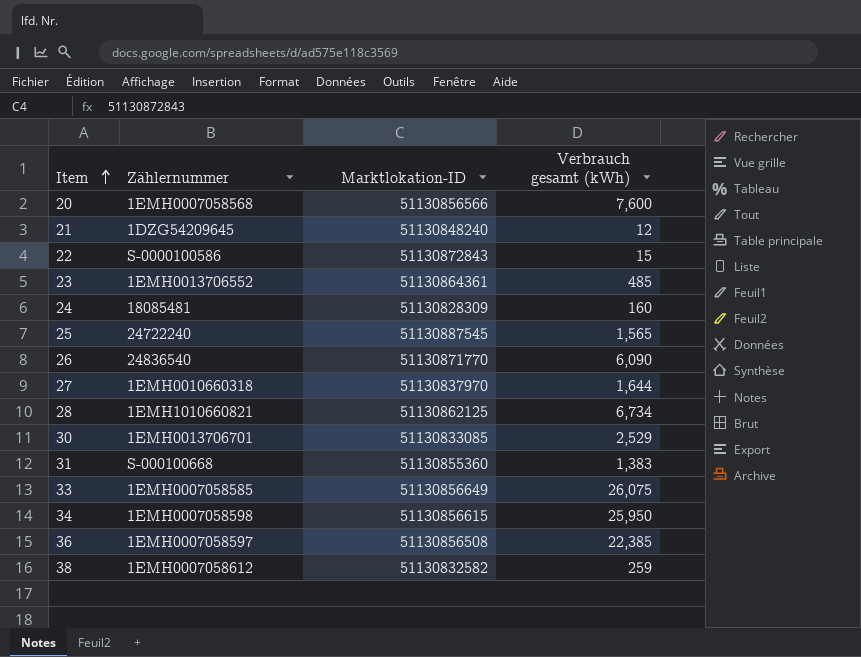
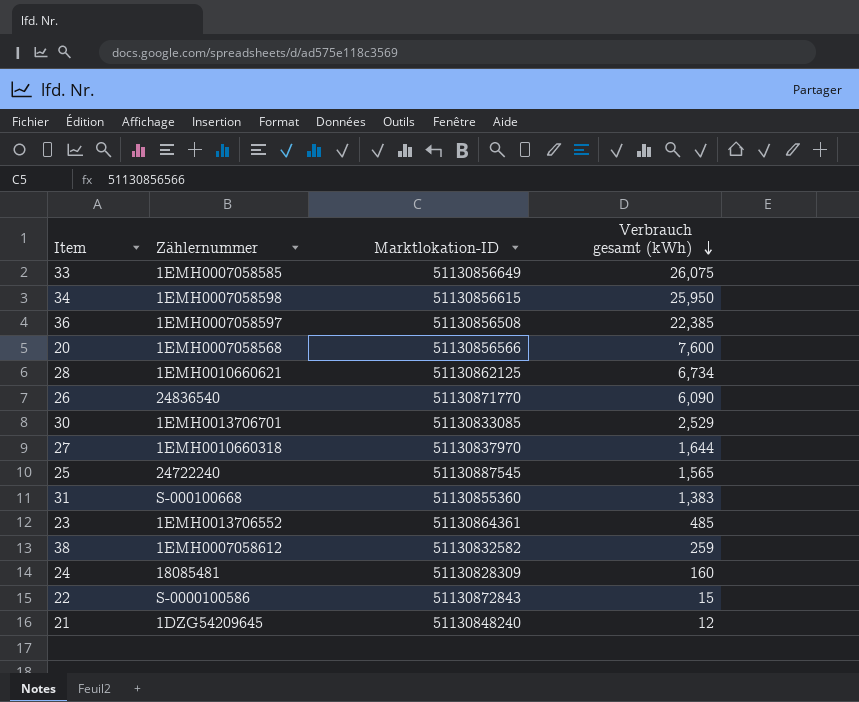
row order: Item ascending -> Verbrauch gesamt (kWh) descending
28 | Zählernummer: 1EMH1010660821 -> 1EMH0010660621

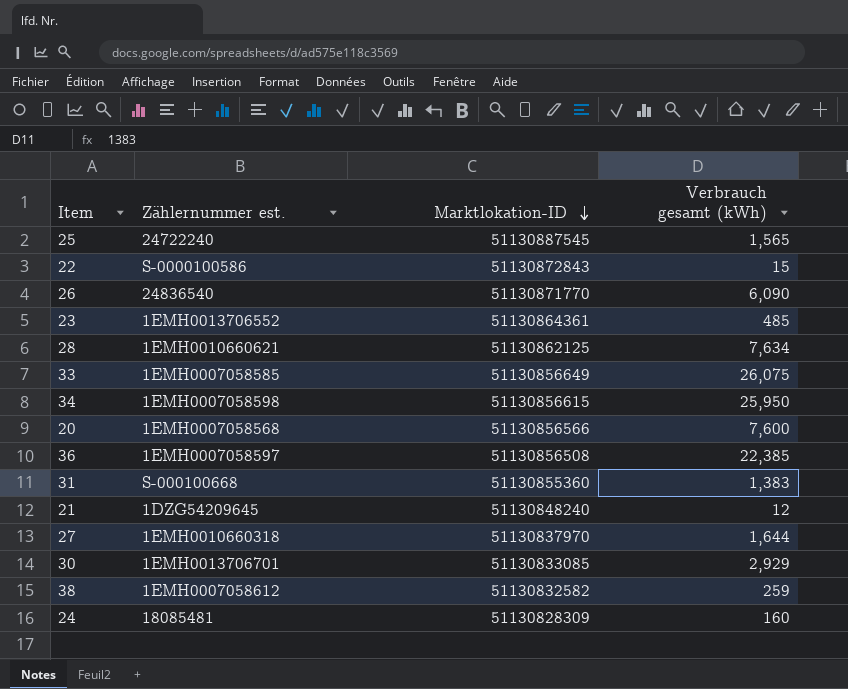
row order: Verbrauch gesamt (kWh) descending -> Marktlokation-ID descending
column name: Zählernummer -> Zählernummer est.
28 | Verbrauch gesamt (kWh): 6,734 -> 7,634
30 | Verbrauch gesamt (kWh): 2,529 -> 2,929

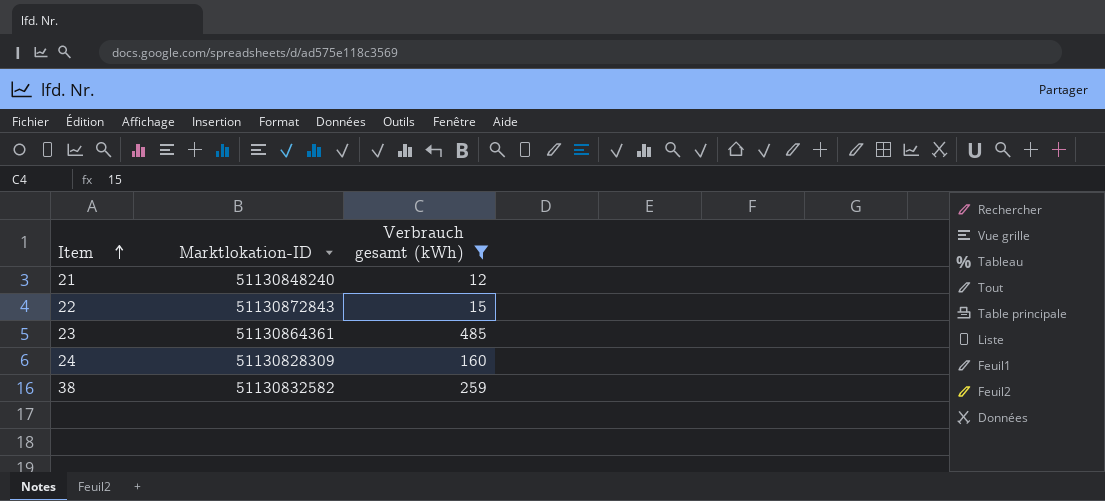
filter: none -> Verbrauch gesamt (kWh) <= 485
row order: Marktlokation-ID descending -> Item ascending
column Zählernummer est. | position: 2 -> none

